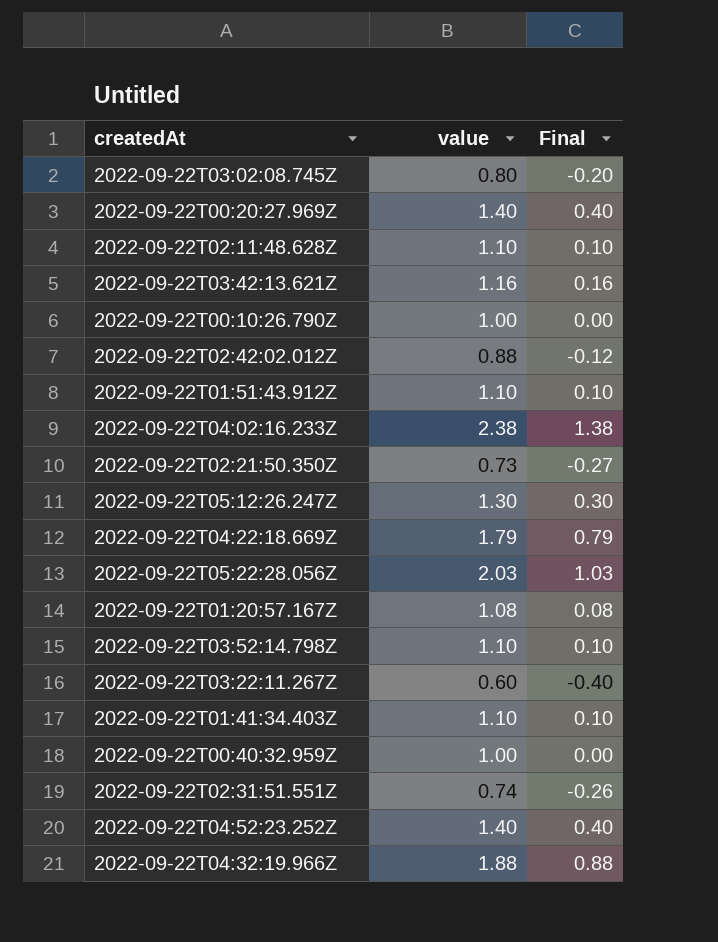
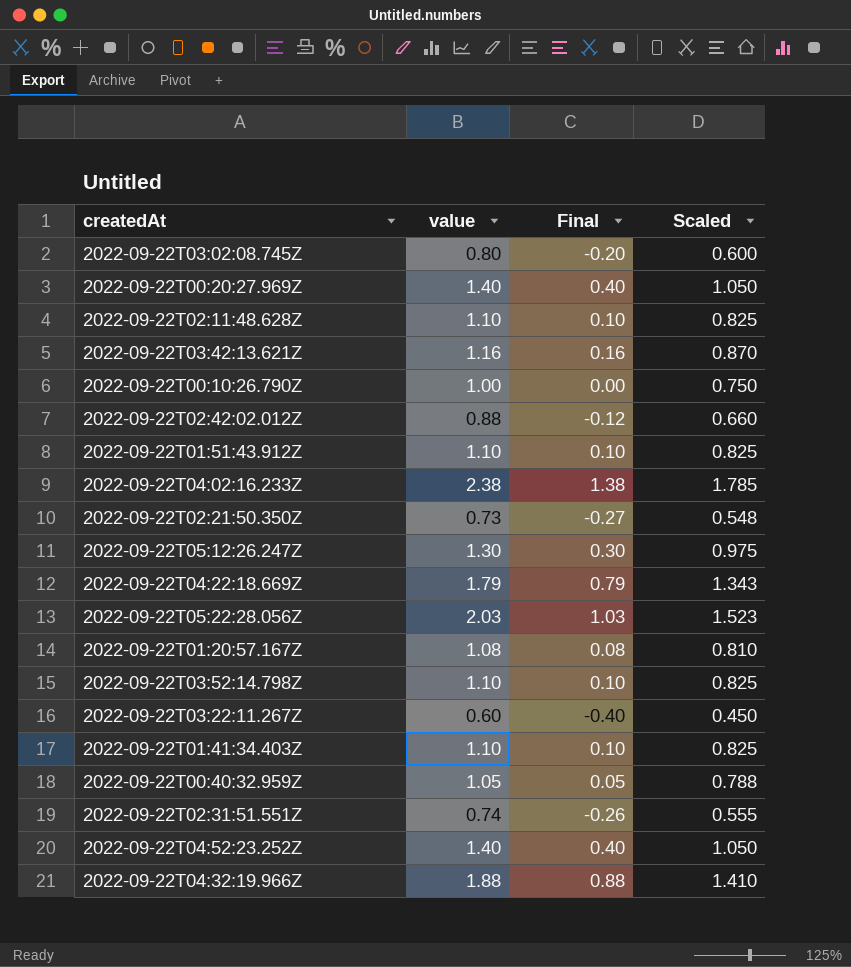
column Scaled | formula: none -> [value] * 0.75
2022-09-22T00:40:32.959Z | value: 1.00 -> 1.05
2022-09-22T00:40:32.959Z | Final: 0.00 -> 0.05

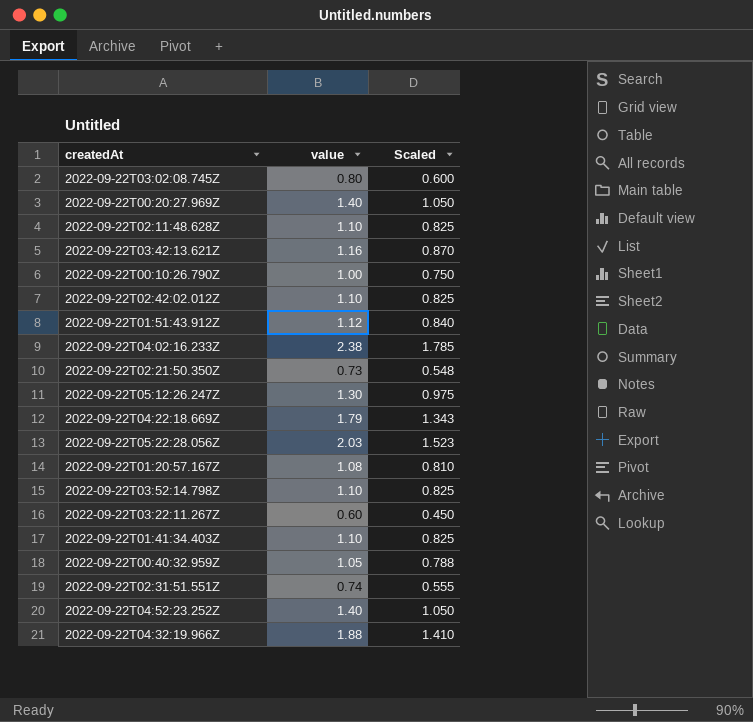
column Final | formula: [value] - 1 -> none
2022-09-22T02:42:02.012Z | value: 0.88 -> 1.10
2022-09-22T02:42:02.012Z | Scaled: 0.660 -> 0.825
2022-09-22T01:51:43.912Z | value: 1.10 -> 1.12
2022-09-22T01:51:43.912Z | Scaled: 0.825 -> 0.840

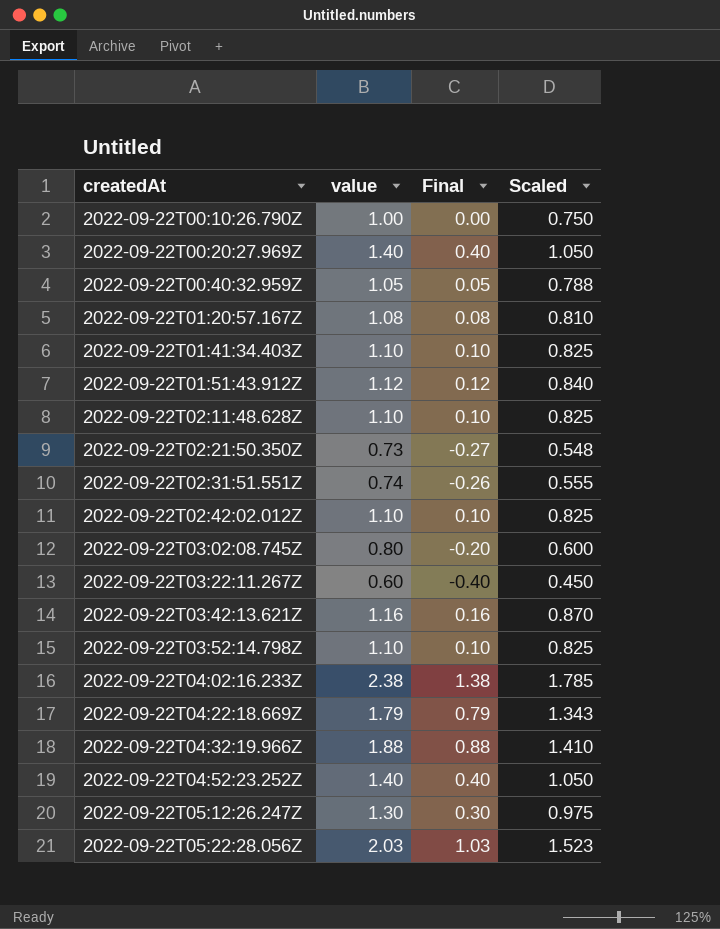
row order: none -> createdAt ascending
column Final | formula: none -> [value] - 1

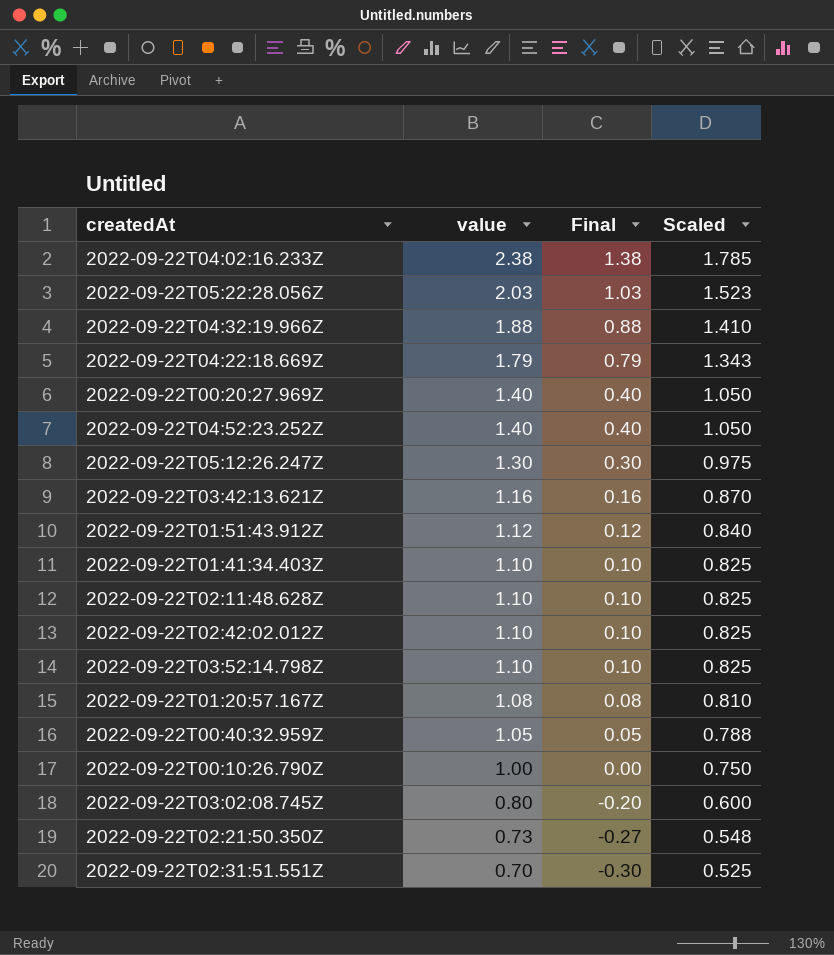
row order: createdAt ascending -> value descending
row 2022-09-22T03:22:11.267Z: 0.60 | -0.40 | 0.450 -> none
2022-09-22T02:31:51.551Z | value: 0.74 -> 0.70
2022-09-22T02:31:51.551Z | Final: -0.26 -> -0.30
2022-09-22T02:31:51.551Z | Scaled: 0.555 -> 0.525

